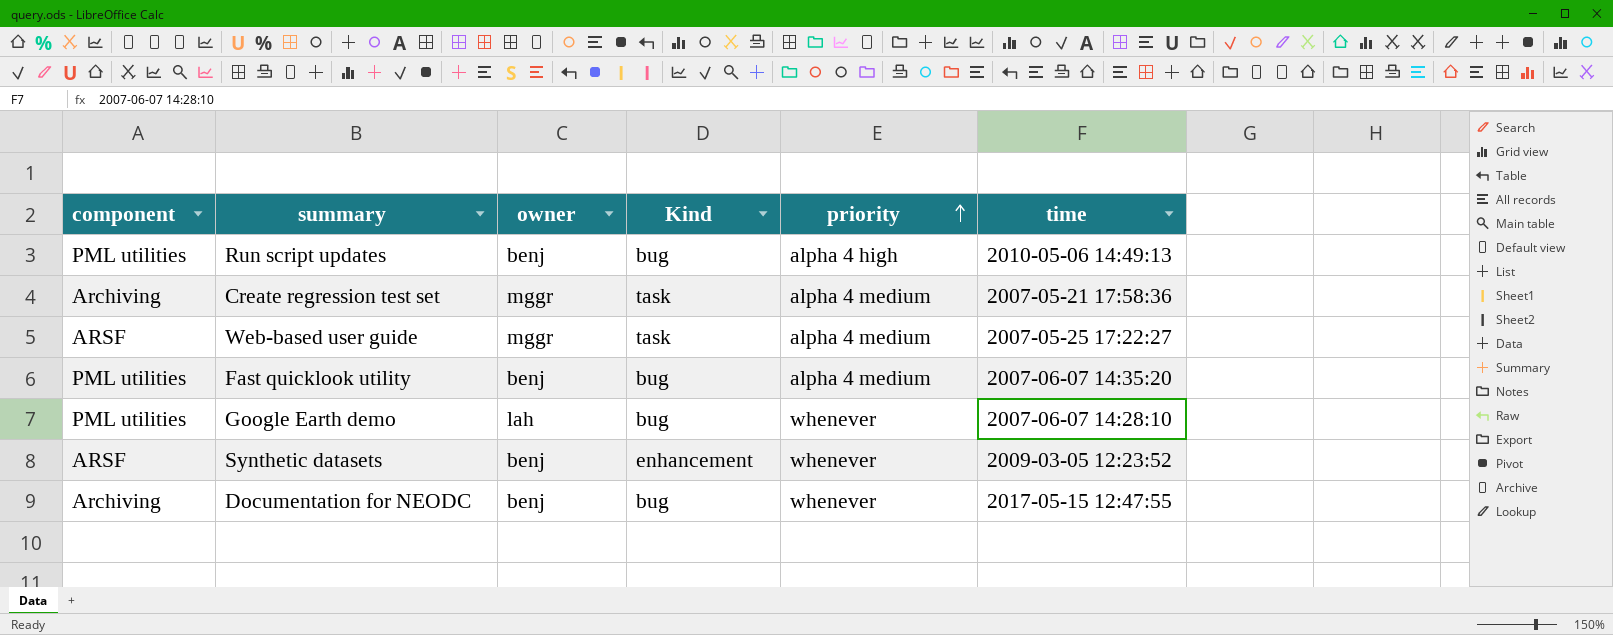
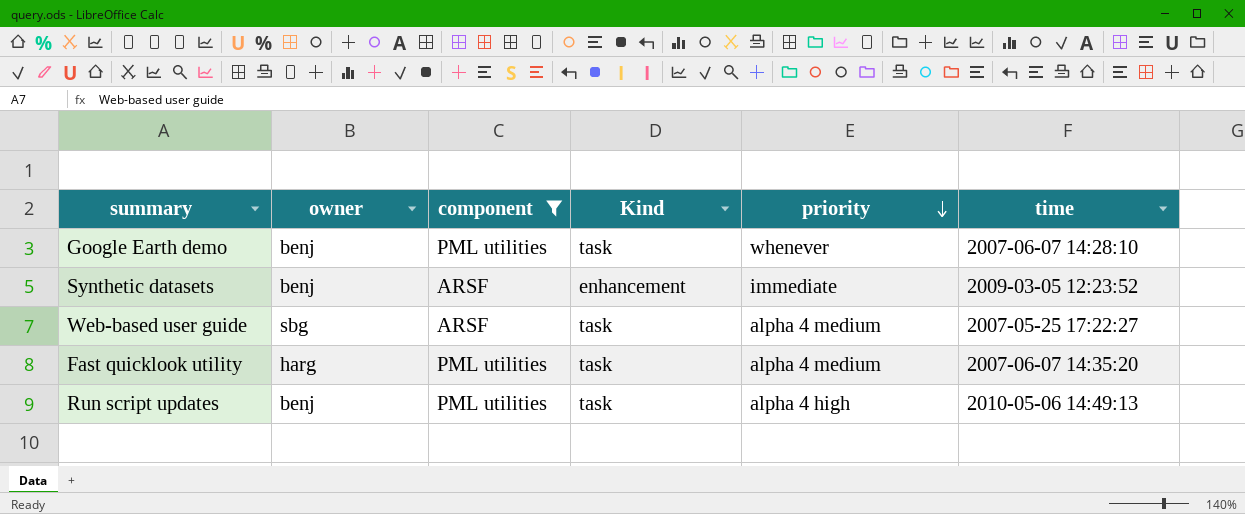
filter: none -> component != Archiving
row order: priority ascending -> priority descending
column component | position: 1 -> 3
Google Earth demo | owner: lah -> benj
Google Earth demo | Kind: bug -> task
Synthetic datasets | priority: whenever -> immediate
Web-based user guide | owner: mggr -> sbg
Fast quicklook utility | owner: benj -> harg
Fast quicklook utility | Kind: bug -> task
Run script updates | Kind: bug -> task

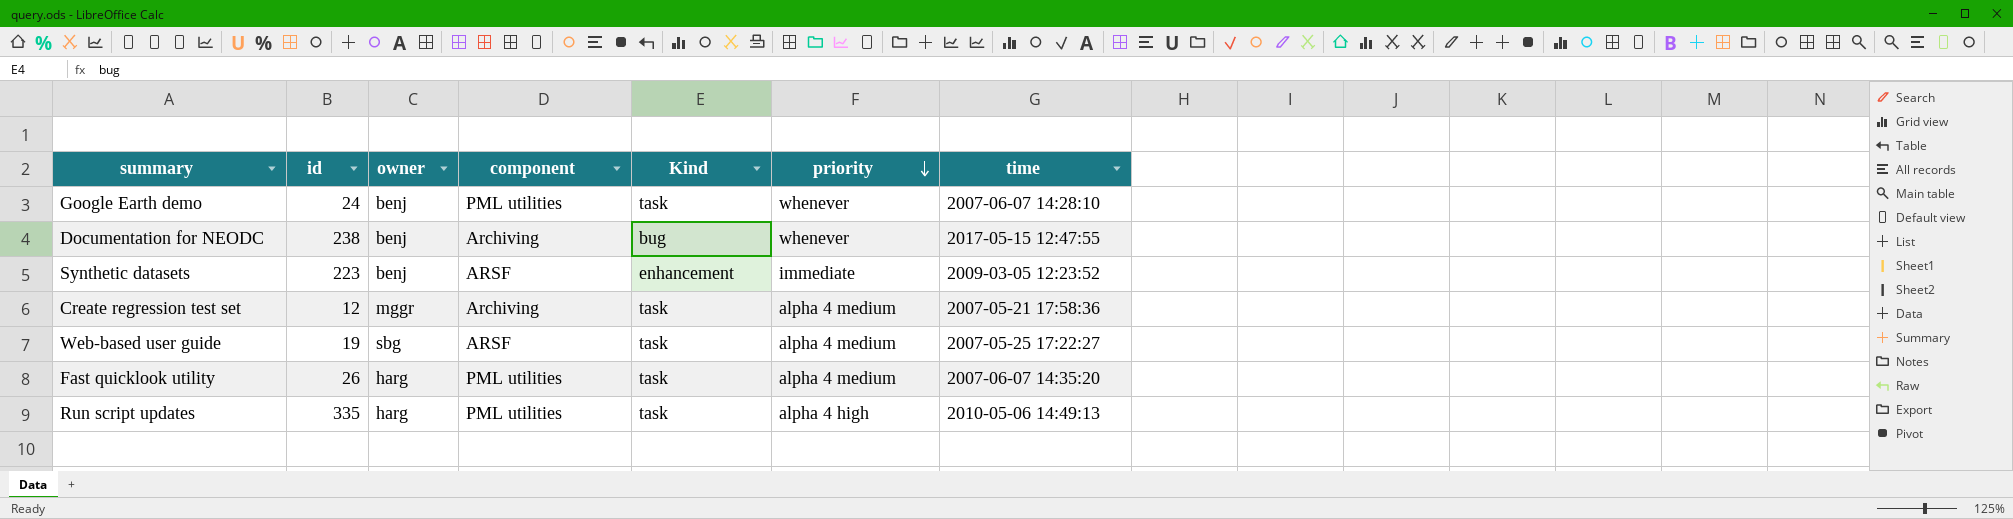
filter: component != Archiving -> none
column id | position: none -> 2
Run script updates | owner: benj -> harg

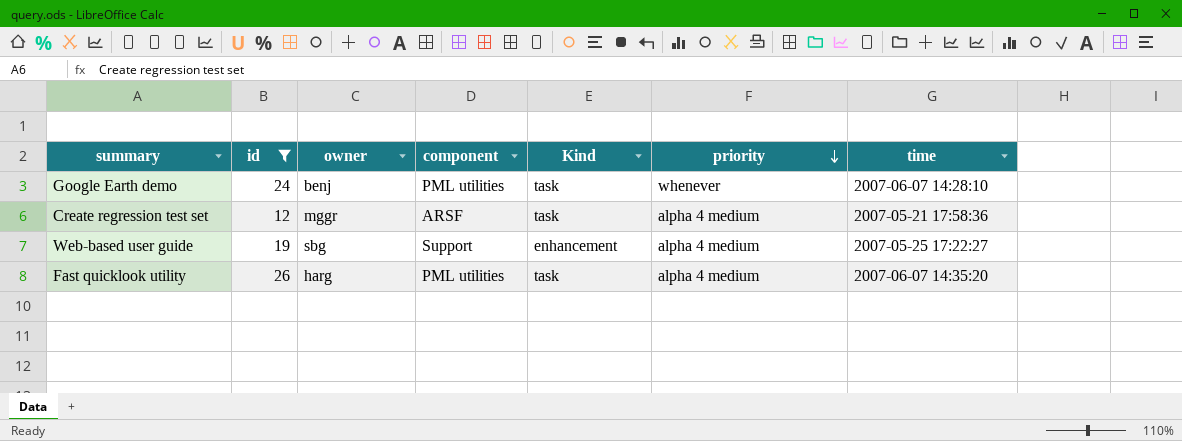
filter: none -> id <= 26
Create regression test set | component: Archiving -> ARSF
Web-based user guide | component: ARSF -> Support
Web-based user guide | Kind: task -> enhancement

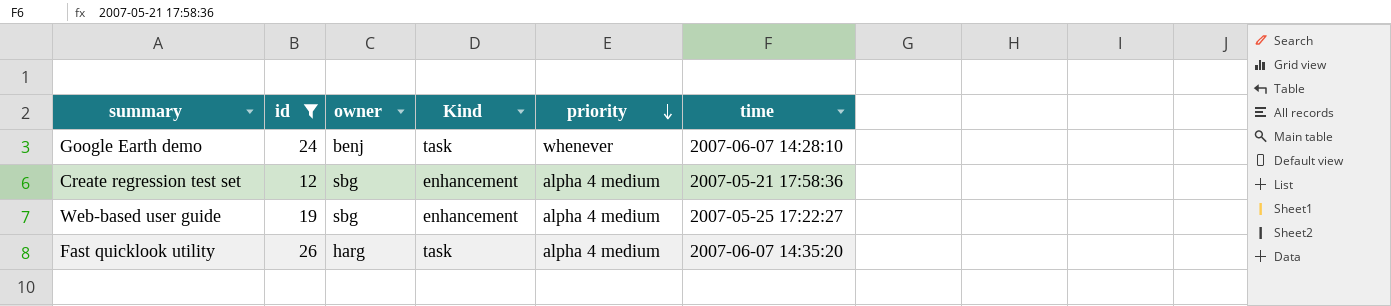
column component | position: 4 -> none
Create regression test set | owner: mggr -> sbg
Create regression test set | Kind: task -> enhancement

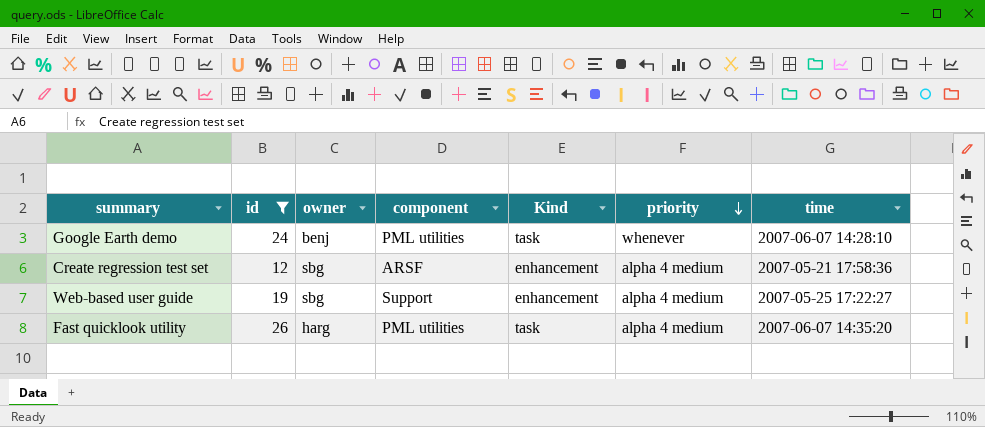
column component | position: none -> 4

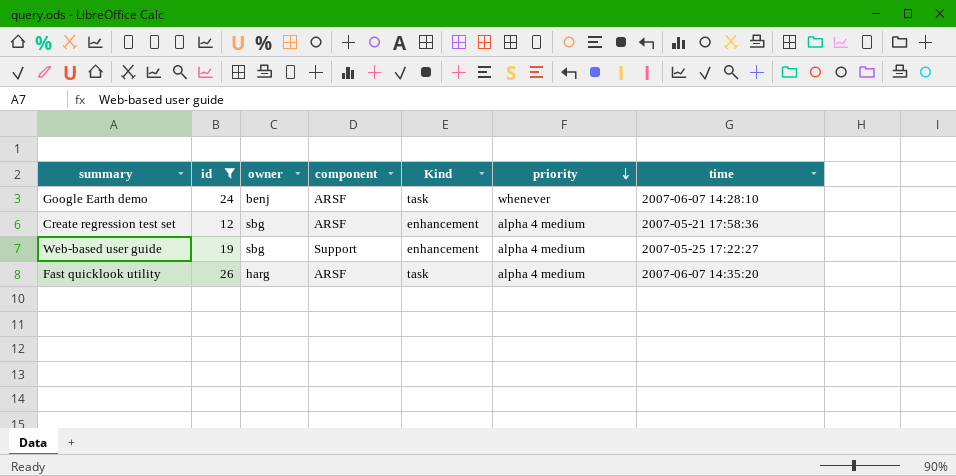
Google Earth demo | component: PML utilities -> ARSF
Fast quicklook utility | component: PML utilities -> ARSF

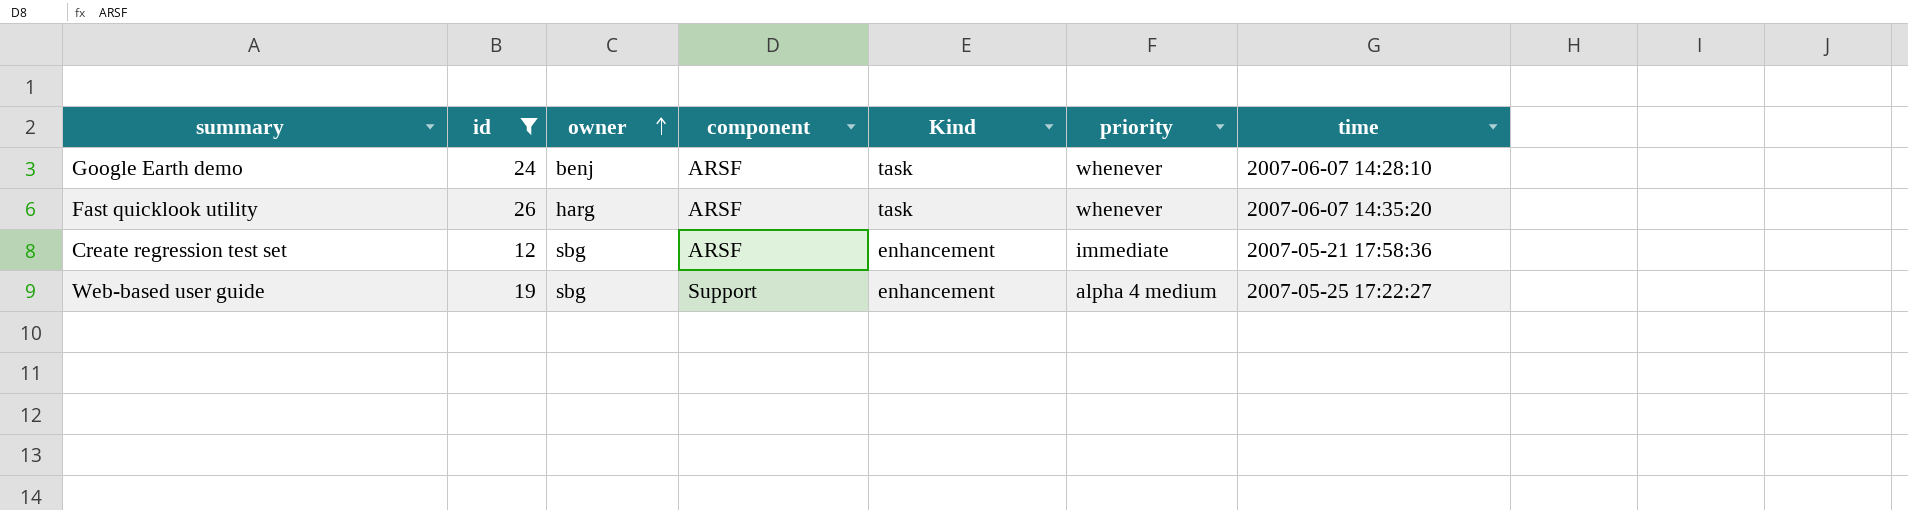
row order: priority descending -> owner ascending
Fast quicklook utility | priority: alpha 4 medium -> whenever
Create regression test set | priority: alpha 4 medium -> immediate

